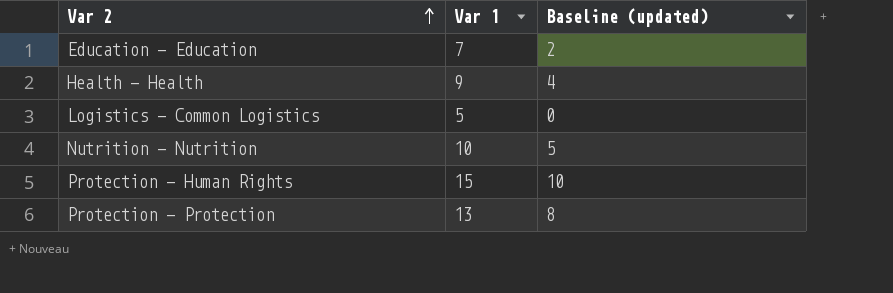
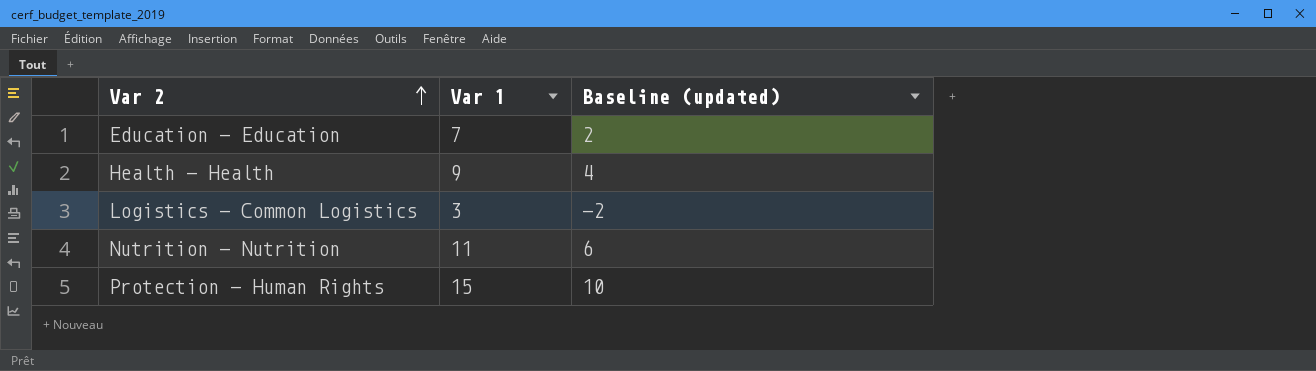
row Protection - Protection: 13 | 8 -> none
Logistics - Common Logistics | Var 1: 5 -> 3
Logistics - Common Logistics | Baseline (updated): 0 -> -2
Nutrition - Nutrition | Var 1: 10 -> 11
Nutrition - Nutrition | Baseline (updated): 5 -> 6

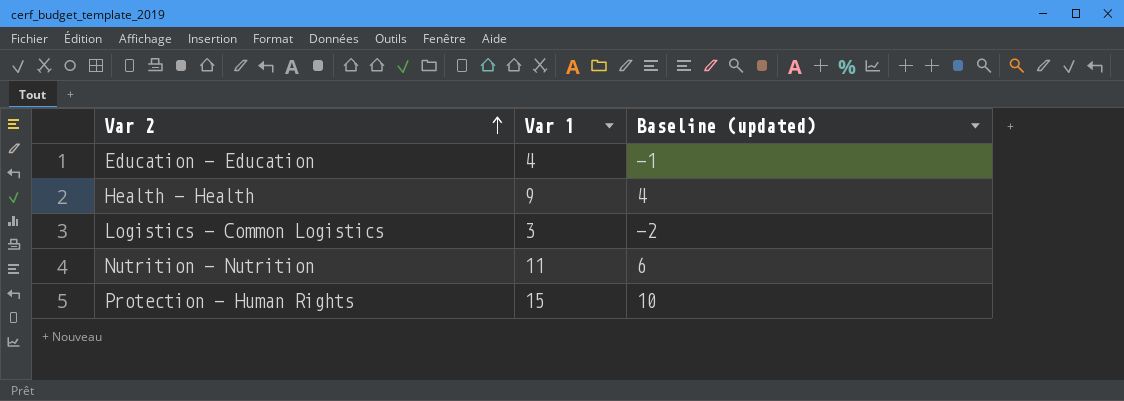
Education - Education | Var 1: 7 -> 4
Education - Education | Baseline (updated): 2 -> -1

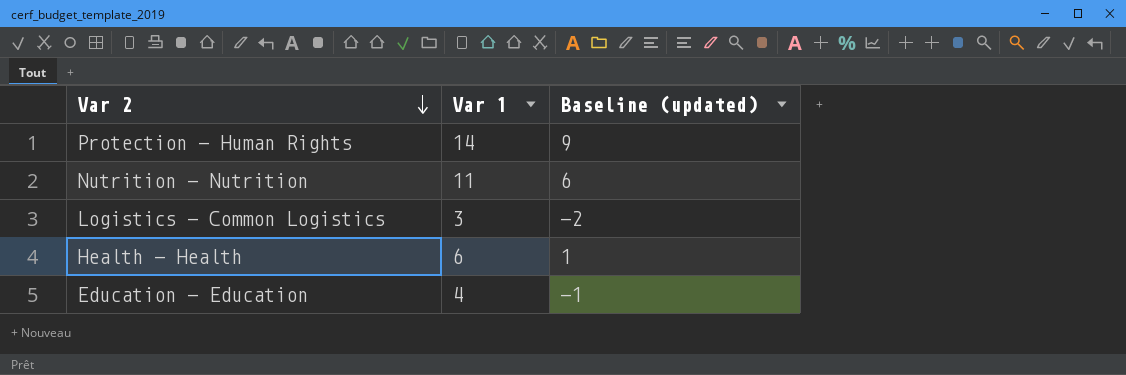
row order: Var 2 ascending -> Var 2 descending
Protection - Human Rights | Var 1: 15 -> 14
Protection - Human Rights | Baseline (updated): 10 -> 9
Health - Health | Var 1: 9 -> 6
Health - Health | Baseline (updated): 4 -> 1

